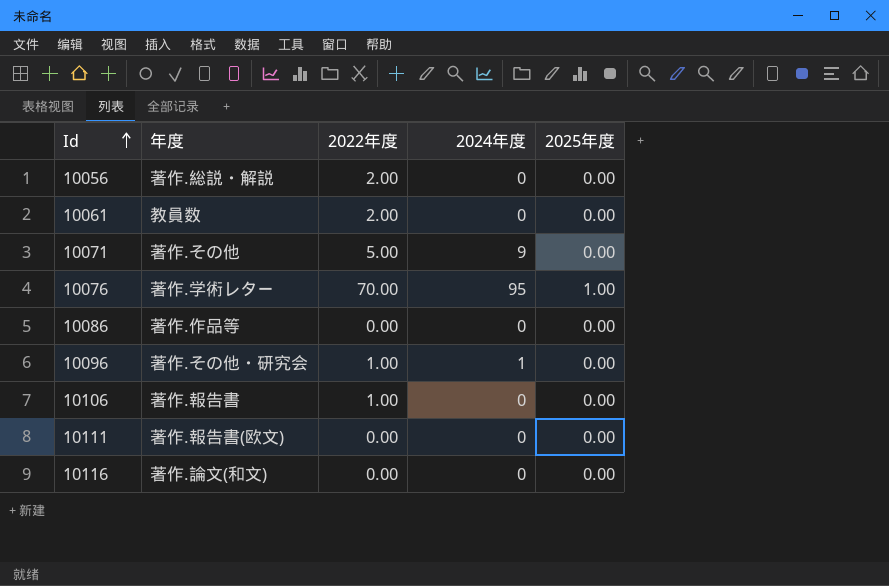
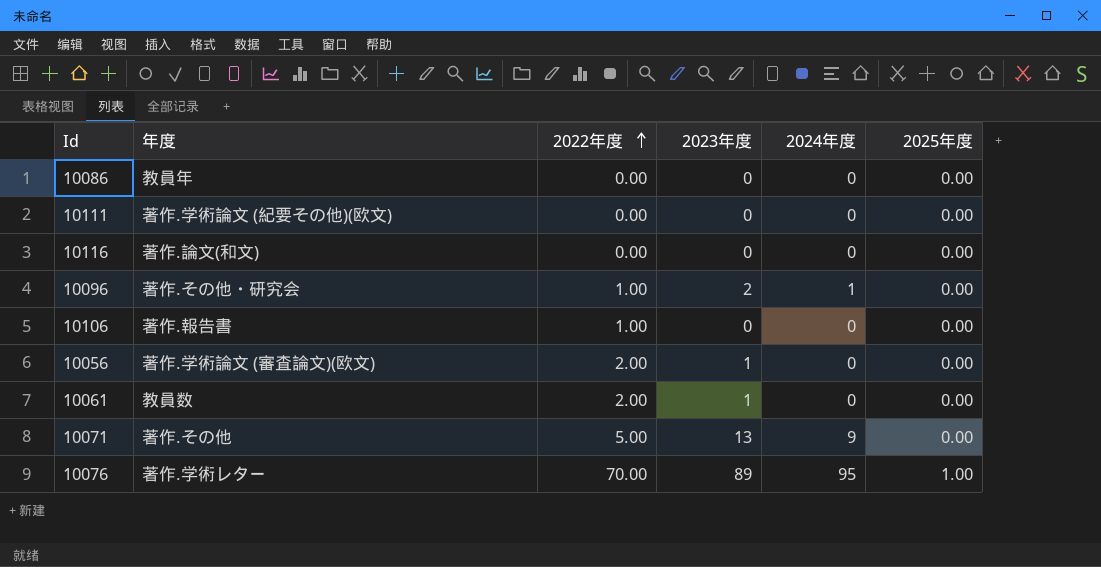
row order: Id ascending -> 2022年度 ascending
column 2023年度 | position: none -> 4
10086 | 年度: 著作.作品等 -> 教員年
10111 | 年度: 著作.報告書(欧文) -> 著作.学術論文 (紀要その他)(欧文)
10056 | 年度: 著作.総説・解説 -> 著作.学術論文 (審査論文)(欧文)

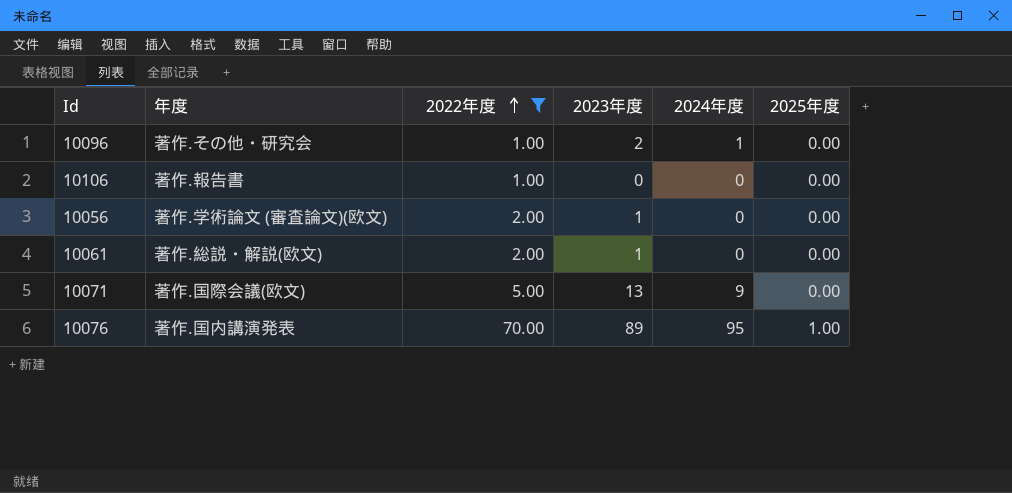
filter: none -> 2022年度 != 0.00
10061 | 年度: 教員数 -> 著作.総説・解説(欧文)
10071 | 年度: 著作.その他 -> 著作.国際会議(欧文)
10076 | 年度: 著作.学術レター -> 著作.国内講演発表

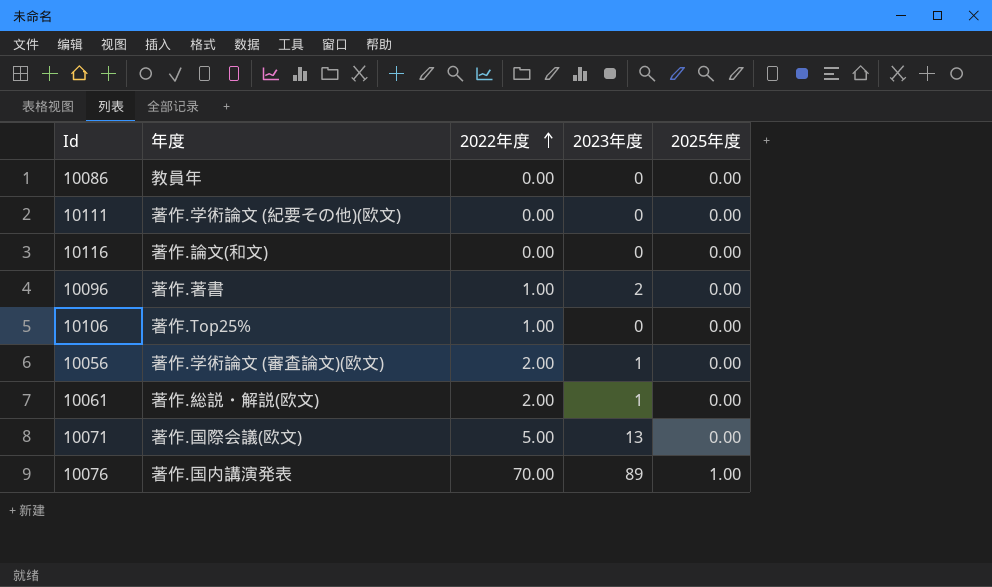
filter: 2022年度 != 0.00 -> none
column 2024年度 | position: 5 -> none
10096 | 年度: 著作.その他・研究会 -> 著作.著書
10106 | 年度: 著作.報告書 -> 著作.Top25%

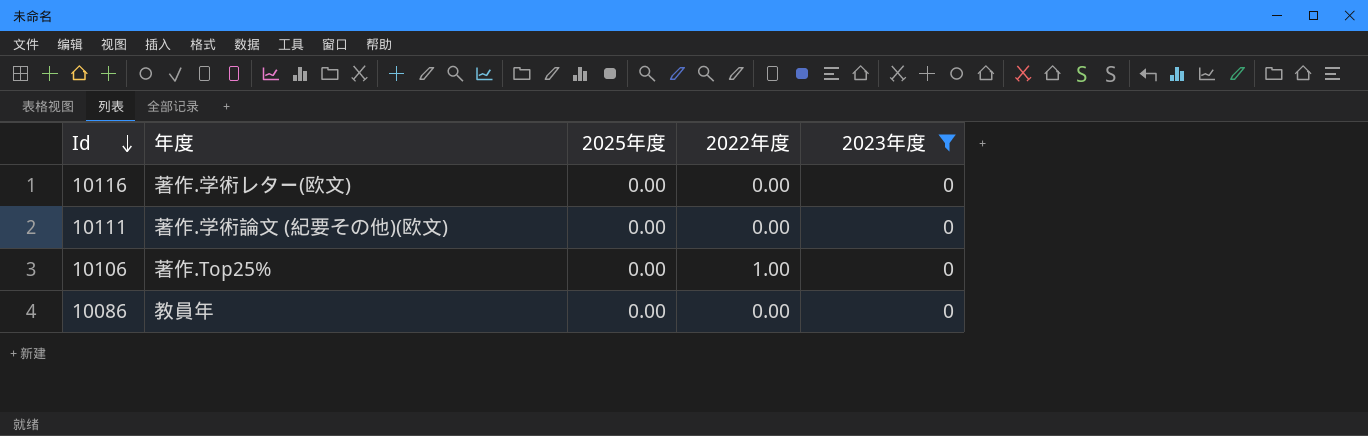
filter: none -> 2023年度 = 0
row order: 2022年度 ascending -> Id descending
column 2025年度 | position: 5 -> 3
10116 | 年度: 著作.論文(和文) -> 著作.学術レター(欧文)

